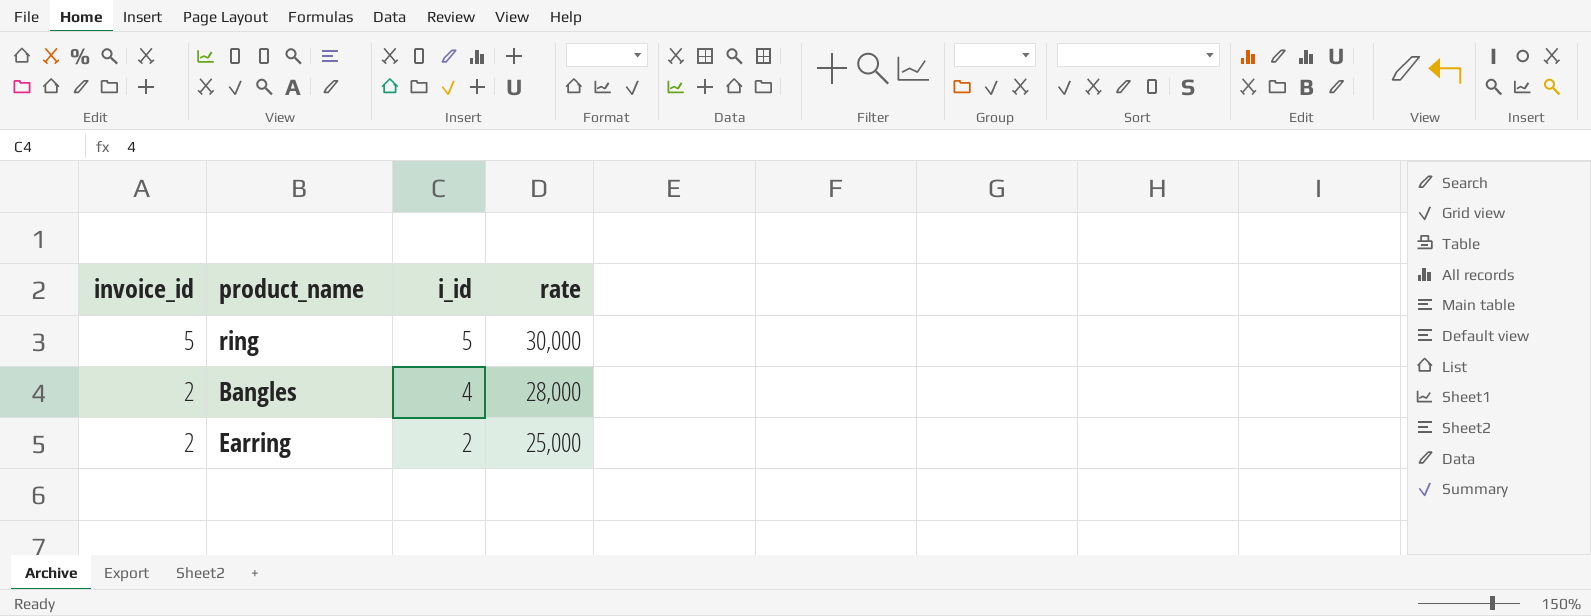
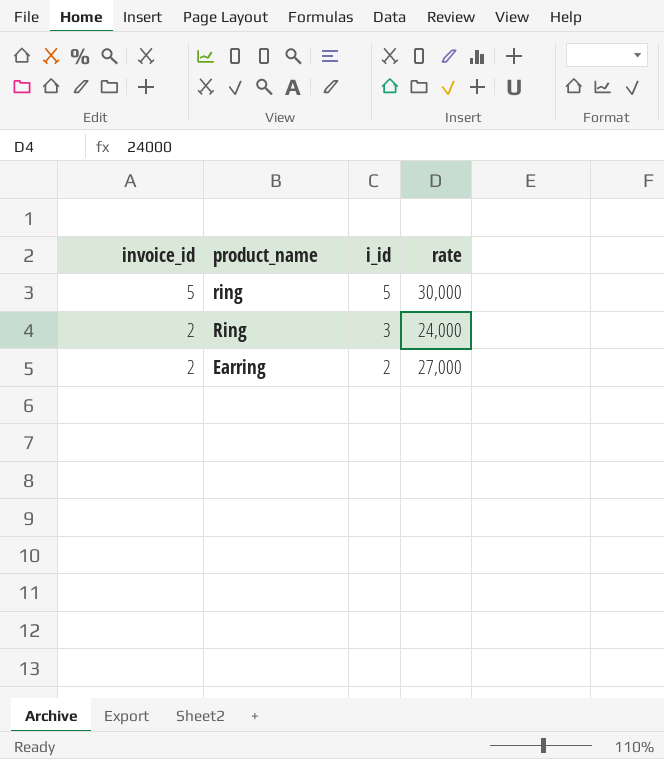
row Bangles: 2 | 4 | 28,000 -> none
row Ring: none -> 2 | 3 | 24,000
Earring | rate: 25,000 -> 27,000

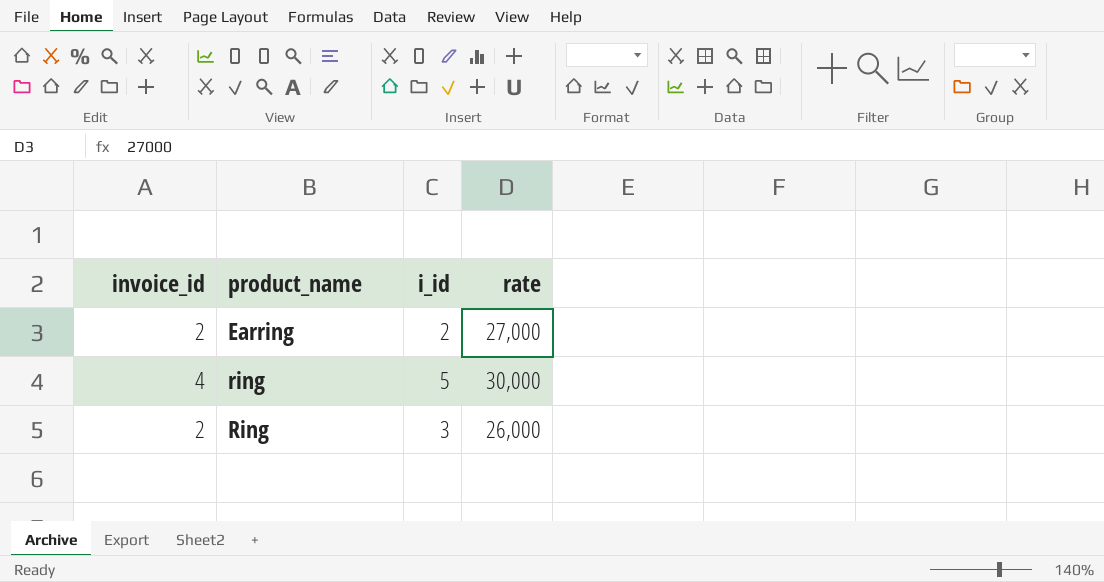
row order: invoice_id descending -> product_name ascending
ring | invoice_id: 5 -> 4
Ring | rate: 24,000 -> 26,000

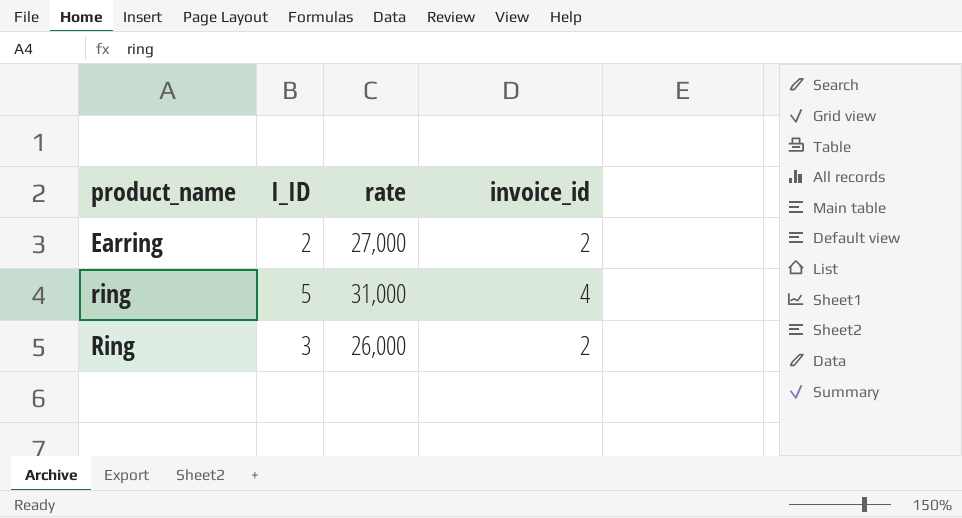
column name: i_id -> I_ID
column invoice_id | position: 1 -> 4
ring | rate: 30,000 -> 31,000

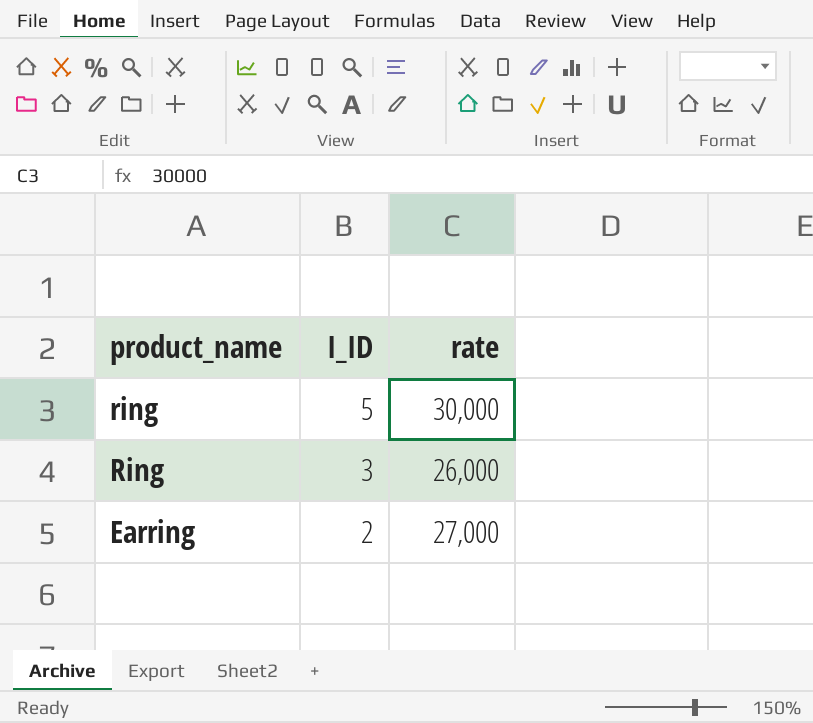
row order: product_name ascending -> product_name descending
column invoice_id | position: 4 -> none
ring | rate: 31,000 -> 30,000

